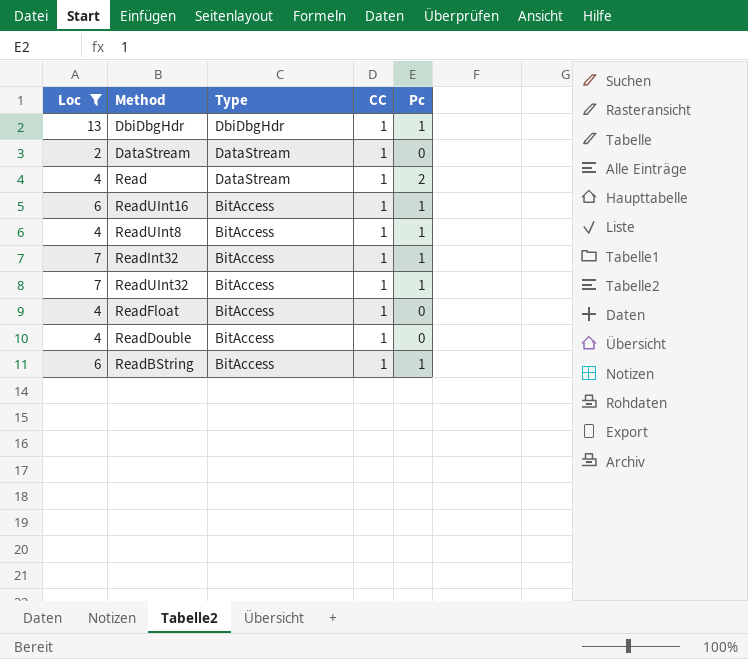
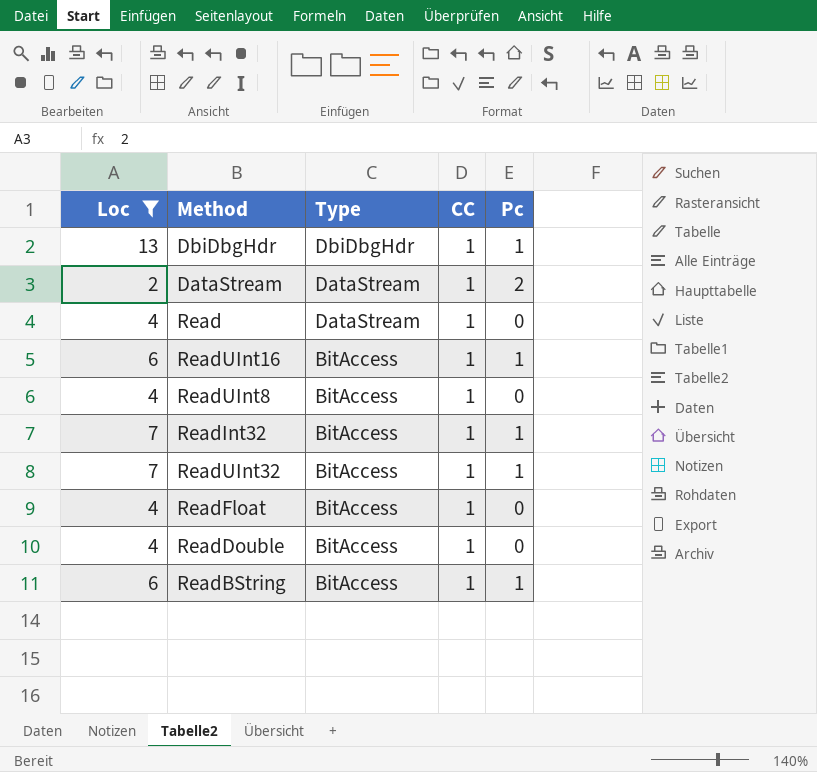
DataStream | Pc: 0 -> 2
Read | Pc: 2 -> 0
ReadUInt8 | Pc: 1 -> 0

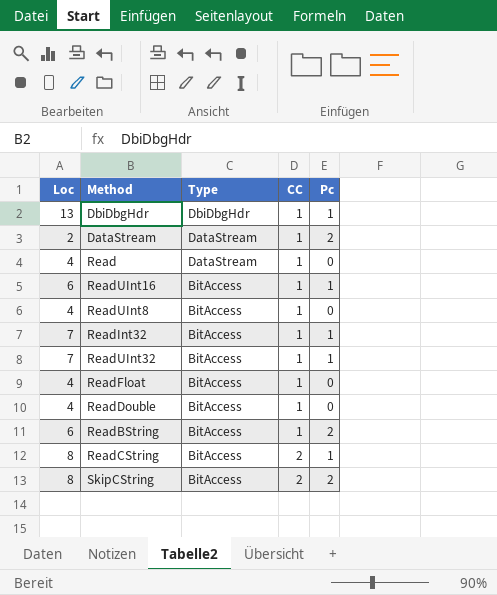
filter: Loc != 8 -> none
ReadBString | Pc: 1 -> 2

